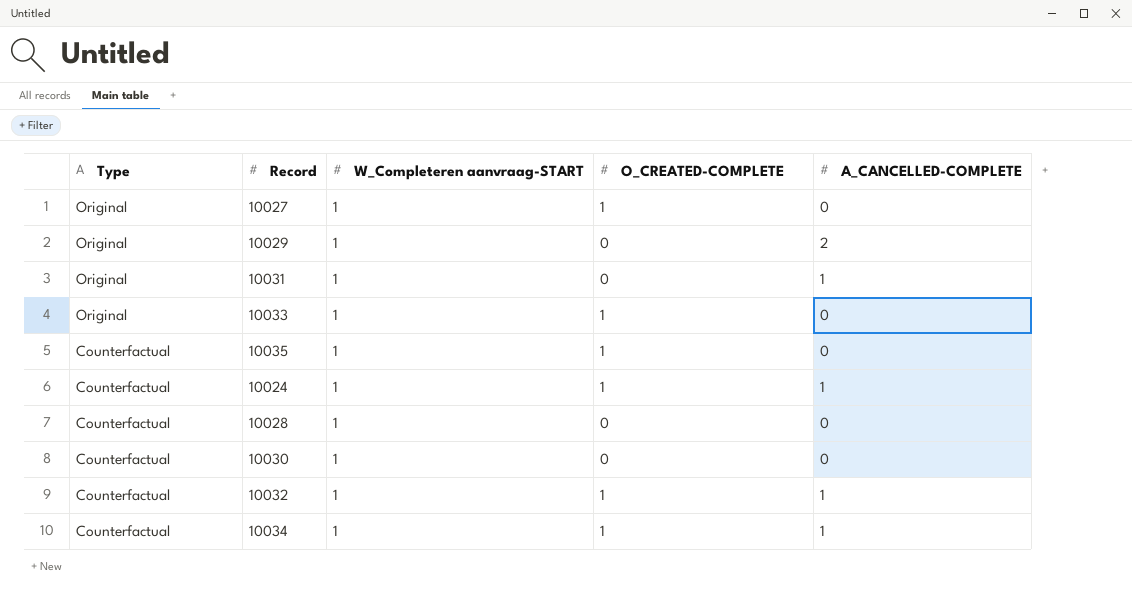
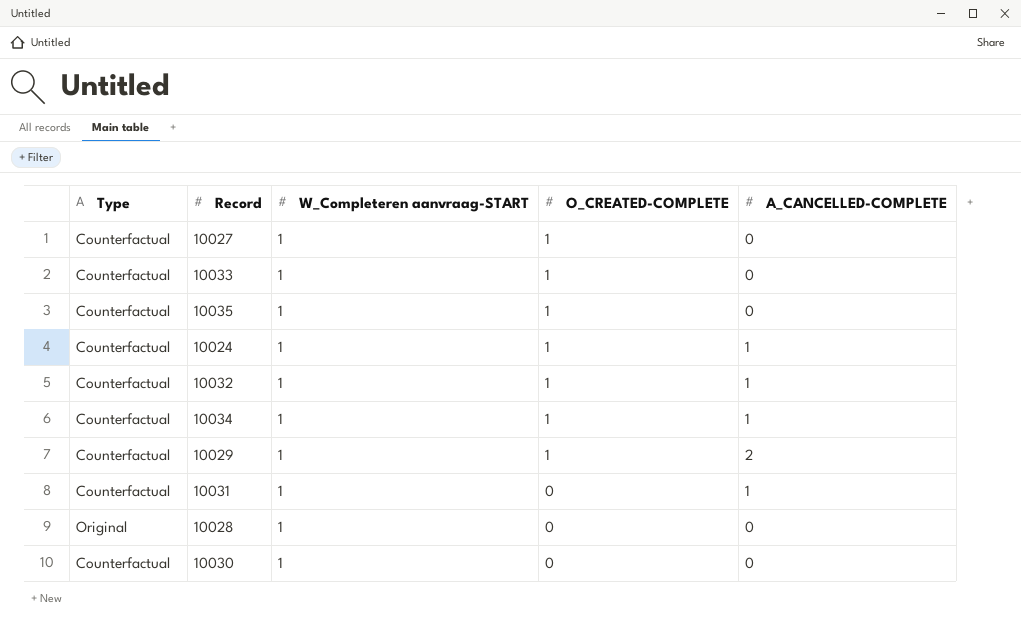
row order: Type descending -> O_CREATED-COMPLETE descending
10027 | Type: Original -> Counterfactual
10033 | Type: Original -> Counterfactual
10029 | Type: Original -> Counterfactual
10029 | O_CREATED-COMPLETE: 0 -> 1
10031 | Type: Original -> Counterfactual
10028 | Type: Counterfactual -> Original

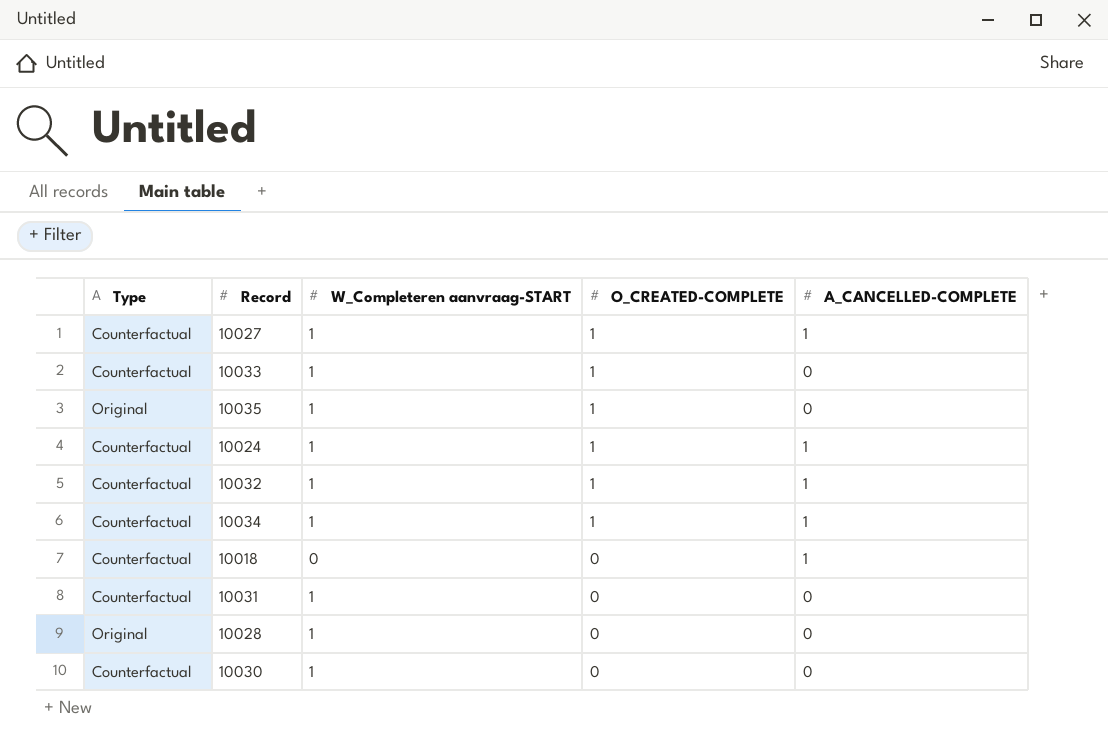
row 10029: Counterfactual | 1 | 1 | 2 -> none
10027 | A_CANCELLED-COMPLETE: 0 -> 1
10035 | Type: Counterfactual -> Original
row 10018: none -> Counterfactual | 0 | 0 | 1
10031 | A_CANCELLED-COMPLETE: 1 -> 0

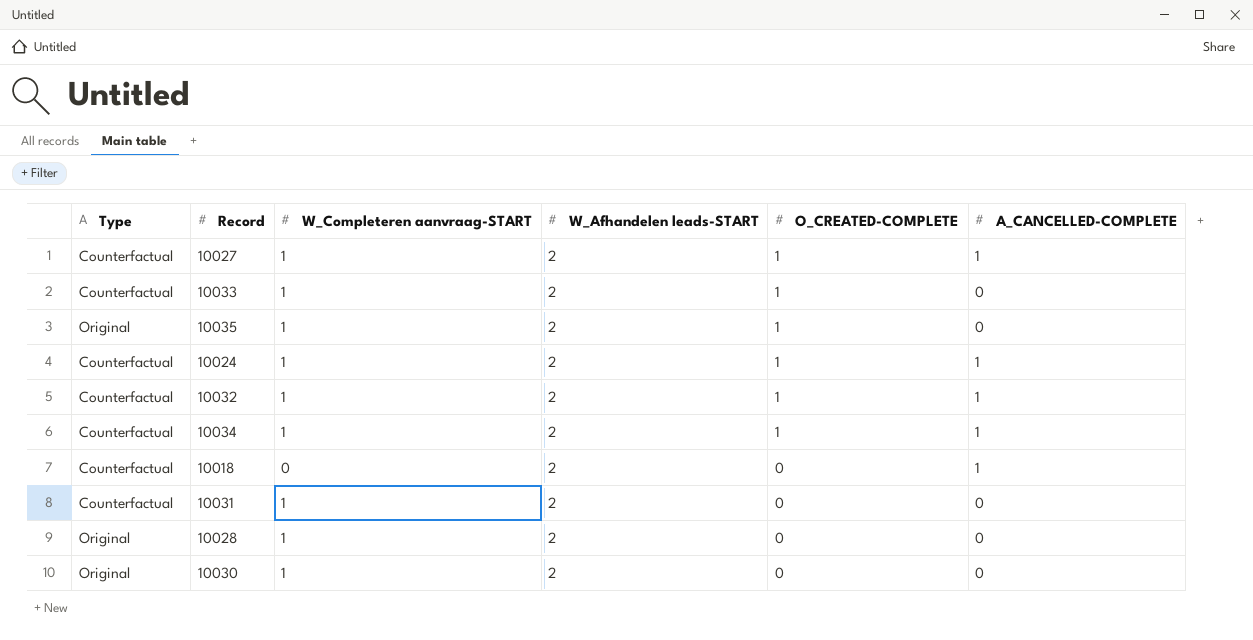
column W_Afhandelen leads-START | position: none -> 4
10030 | Type: Counterfactual -> Original

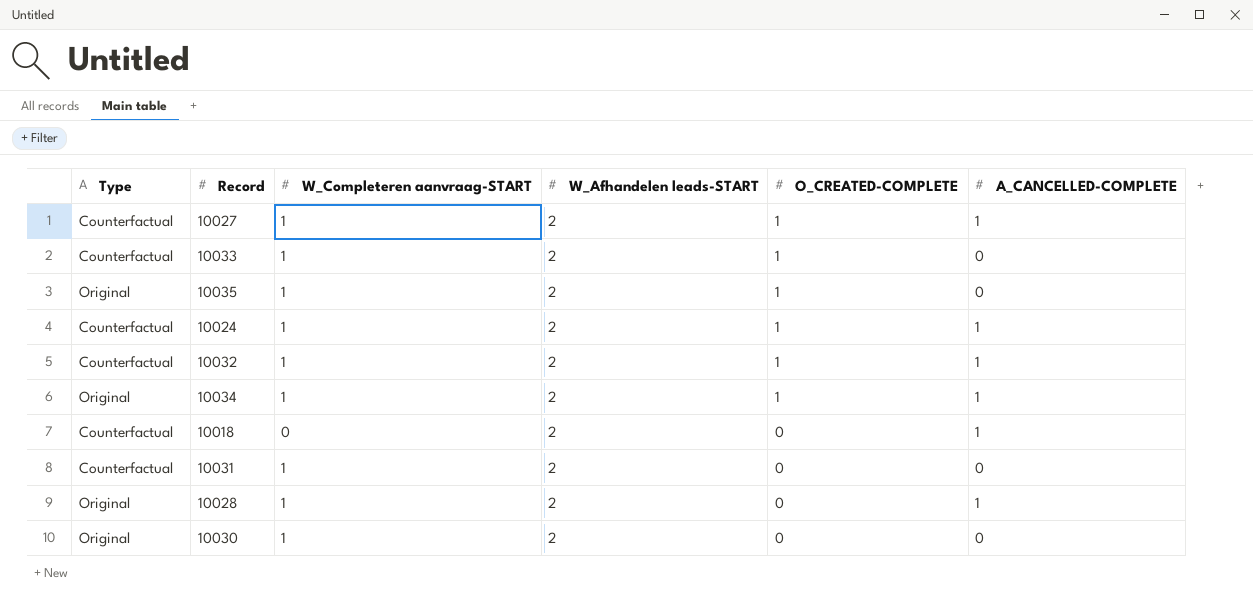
10034 | Type: Counterfactual -> Original
10028 | A_CANCELLED-COMPLETE: 0 -> 1

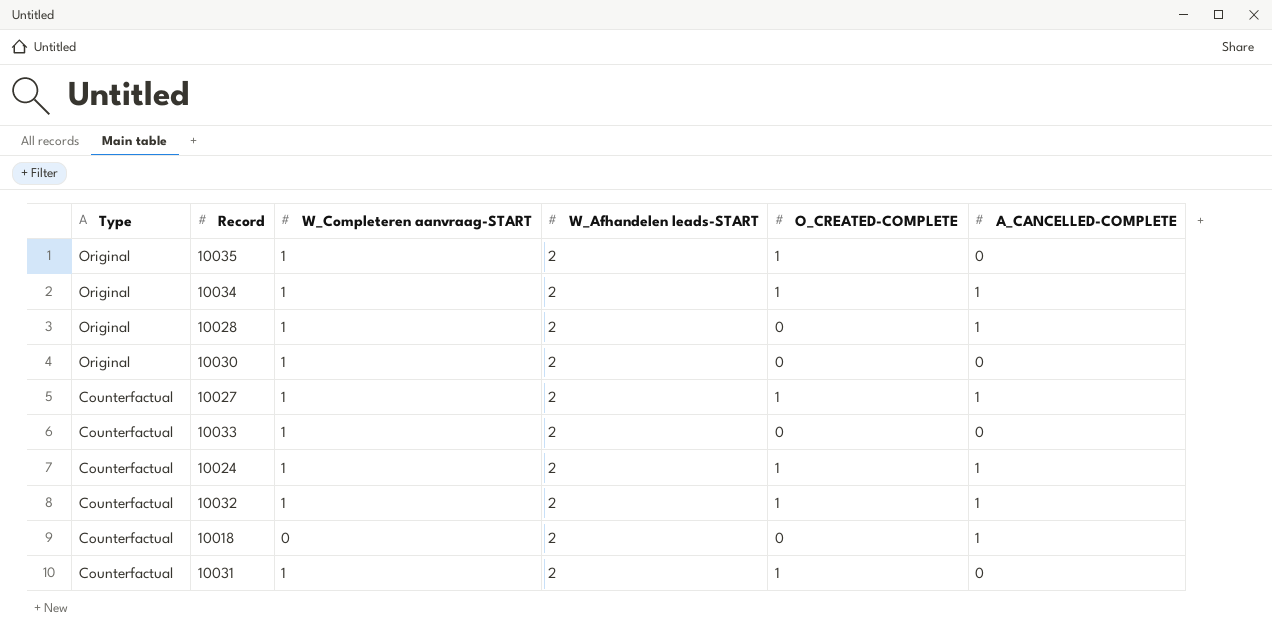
row order: O_CREATED-COMPLETE descending -> Type descending
10033 | O_CREATED-COMPLETE: 1 -> 0
10031 | O_CREATED-COMPLETE: 0 -> 1

